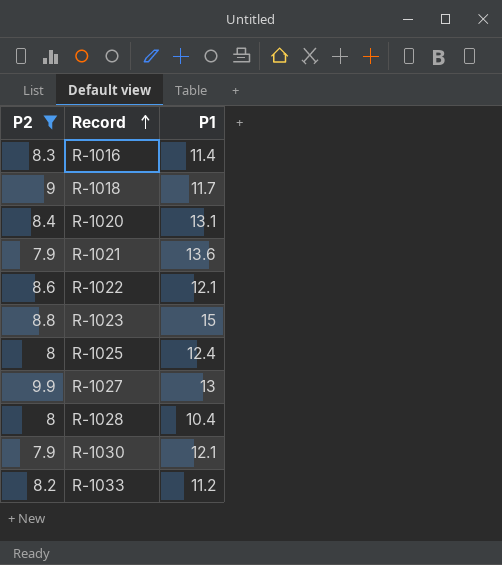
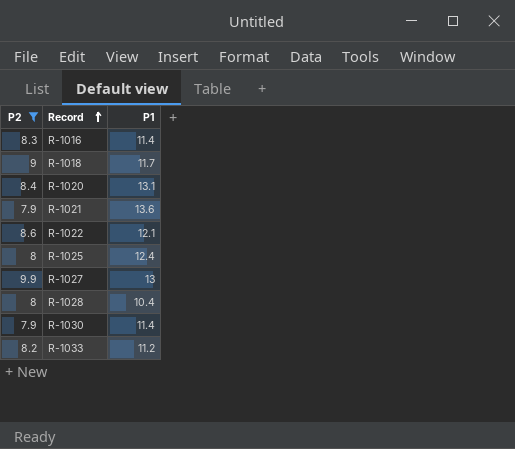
row R-1023: 8.8 | 15 -> none
R-1030 | P1: 12.1 -> 11.4

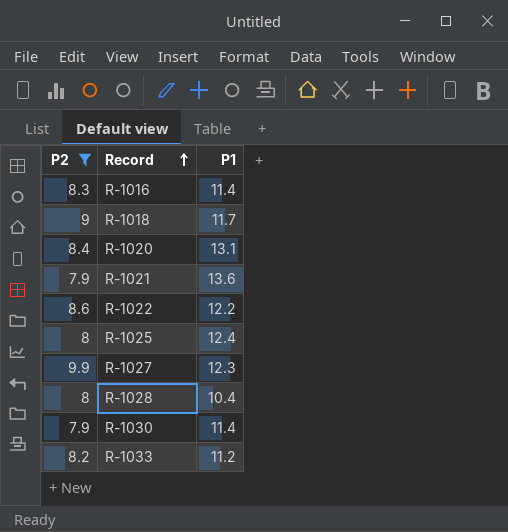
R-1022 | P1: 12.1 -> 12.2
R-1027 | P1: 13 -> 12.3

